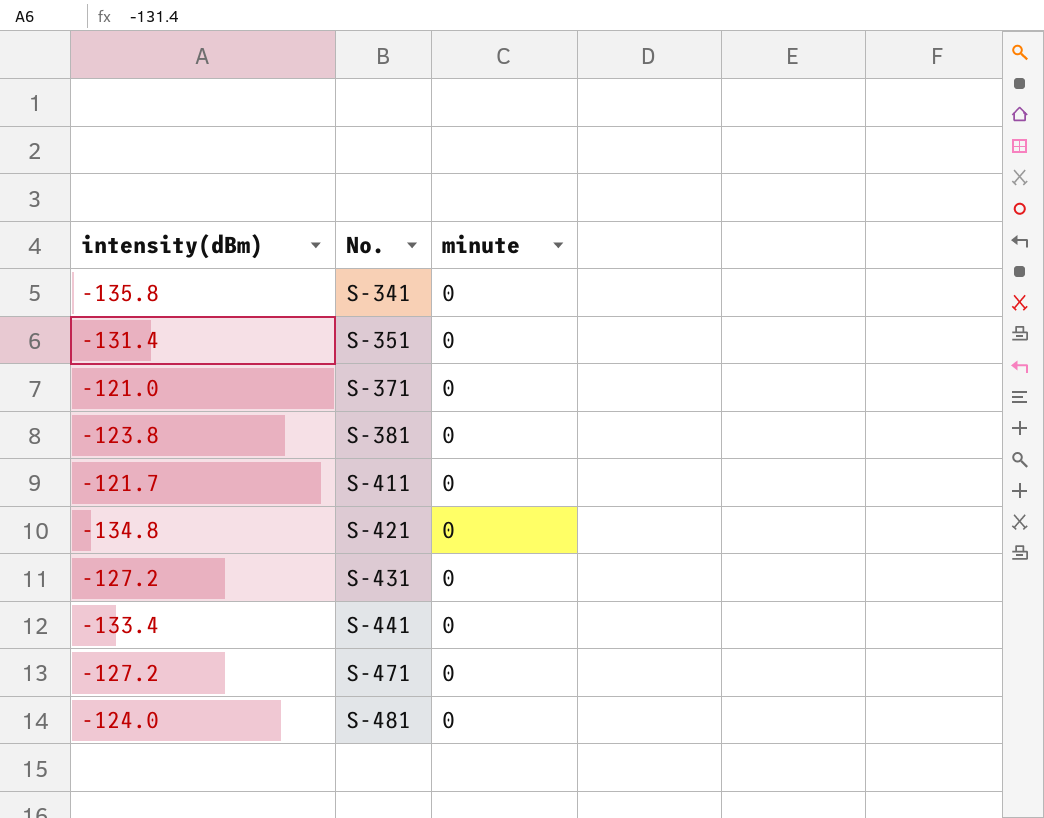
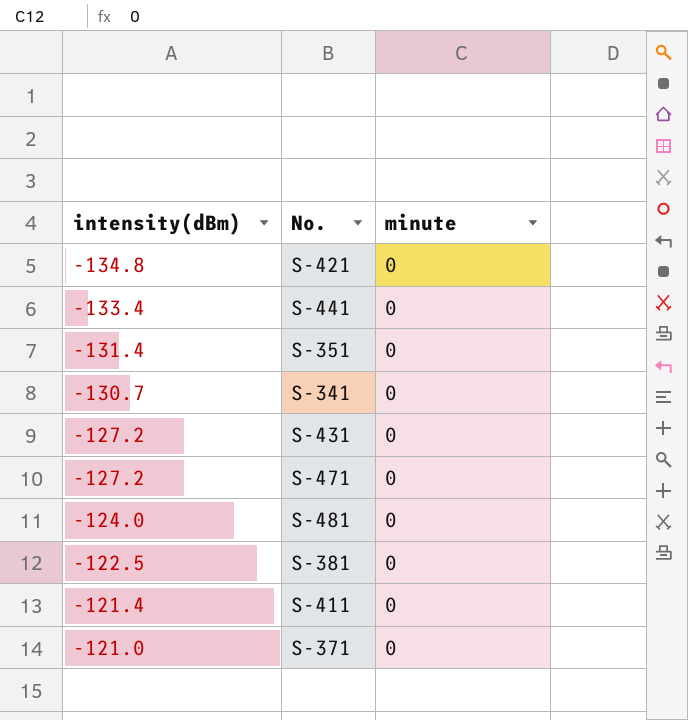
row order: No. ascending -> intensity(dBm) ascending
S-341 | intensity(dBm): -135.8 -> -130.7
S-381 | intensity(dBm): -123.8 -> -122.5
S-411 | intensity(dBm): -121.7 -> -121.4

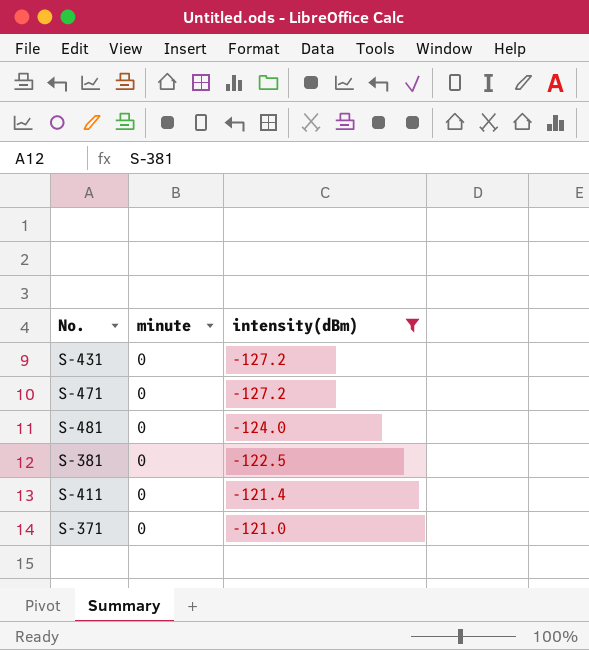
filter: none -> intensity(dBm) >= -127.2
column intensity(dBm) | position: 1 -> 3

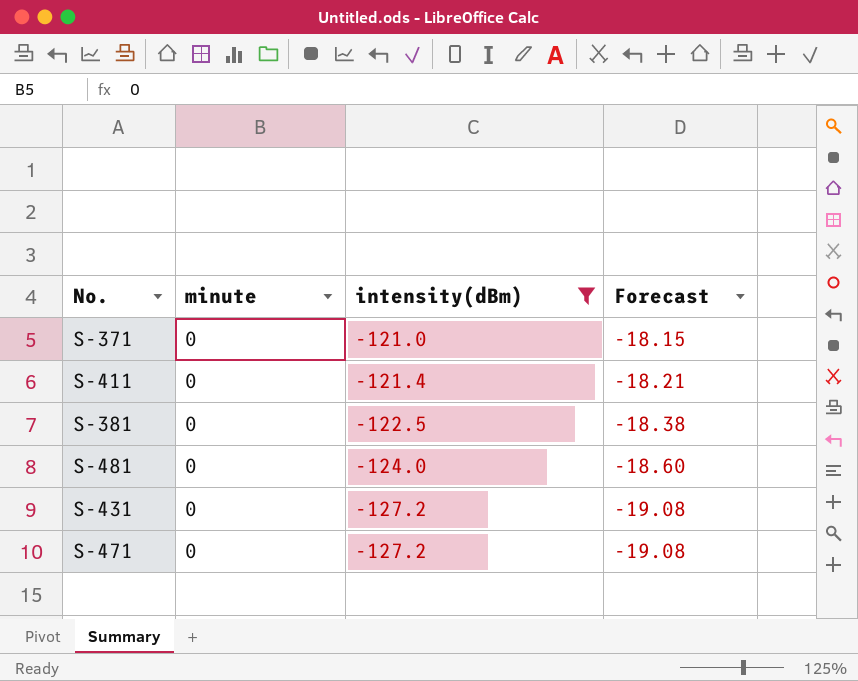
row order: intensity(dBm) ascending -> intensity(dBm) descending
column Forecast | formula: none -> [intensity(dBm)] * 0.15

